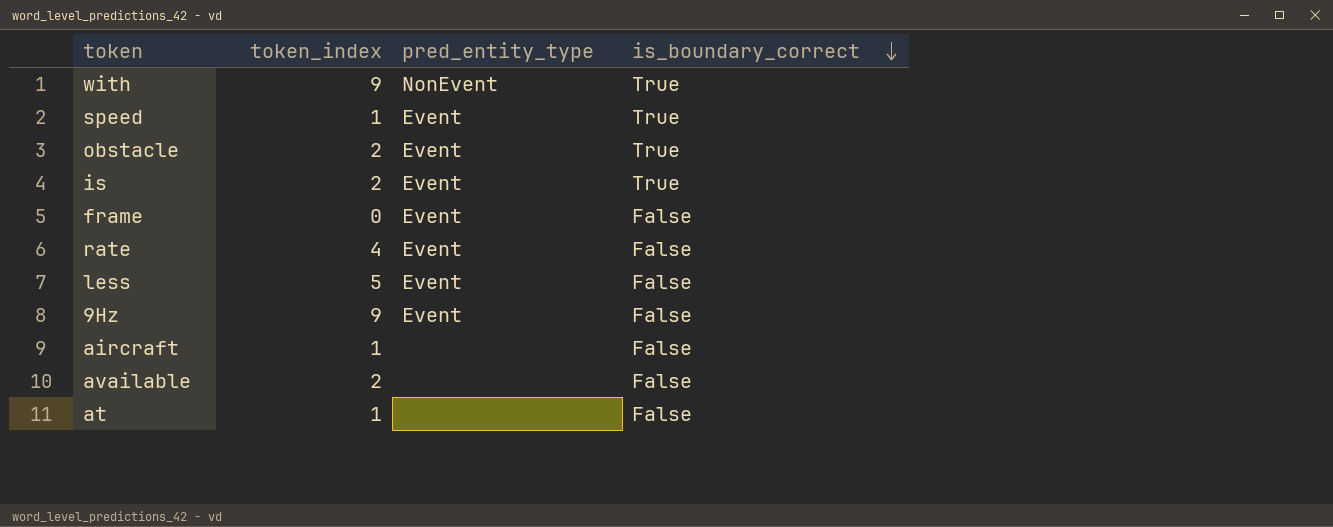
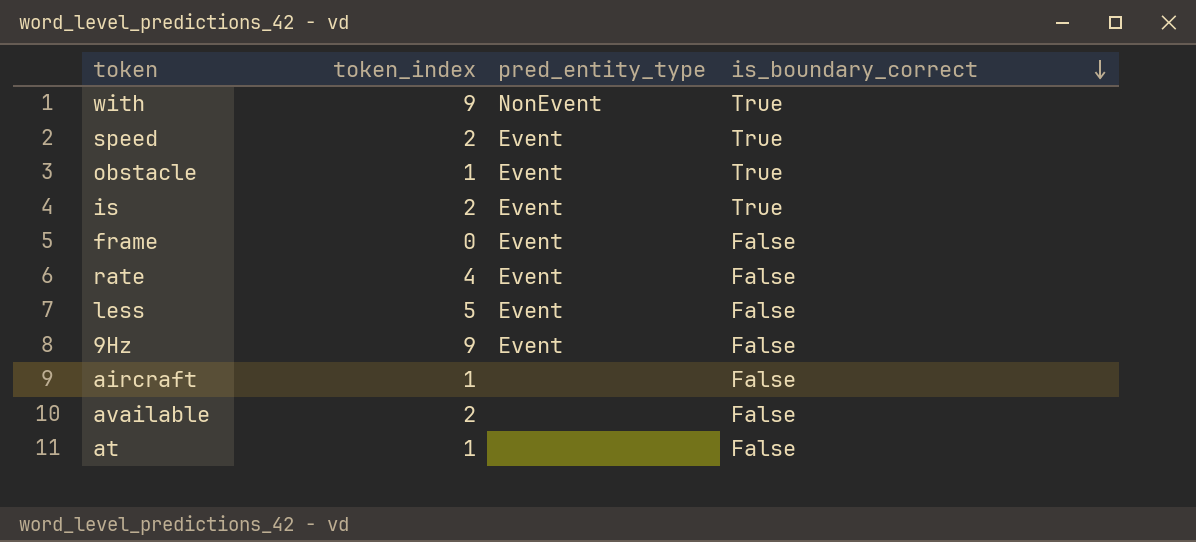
speed | token_index: 1 -> 2
obstacle | token_index: 2 -> 1

